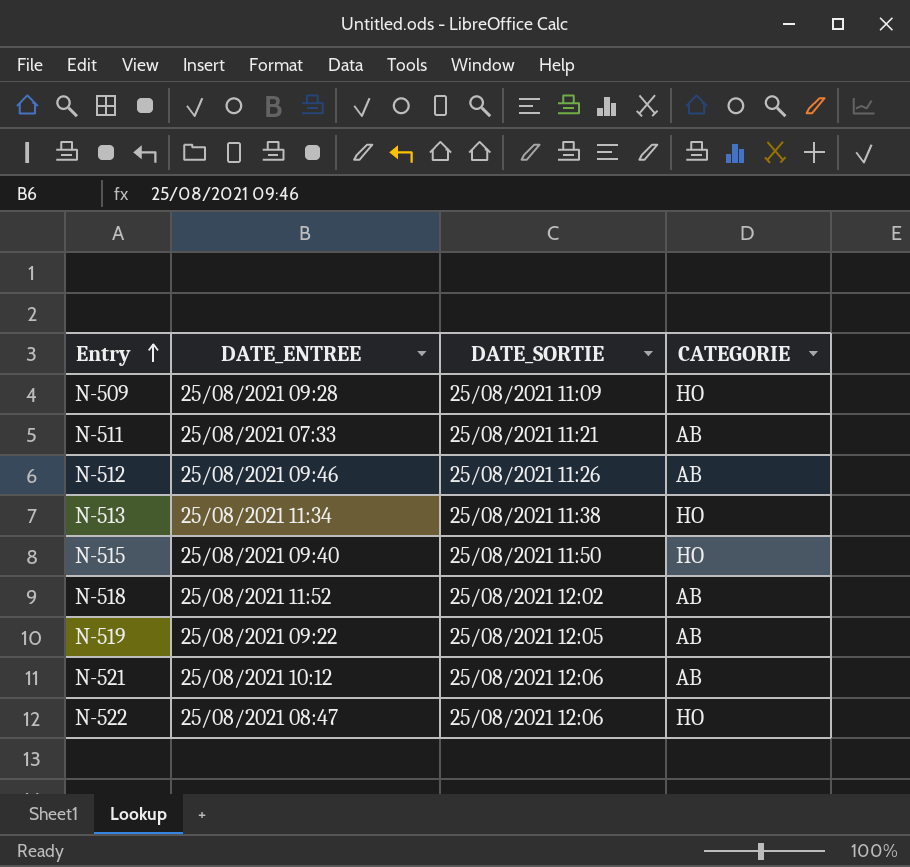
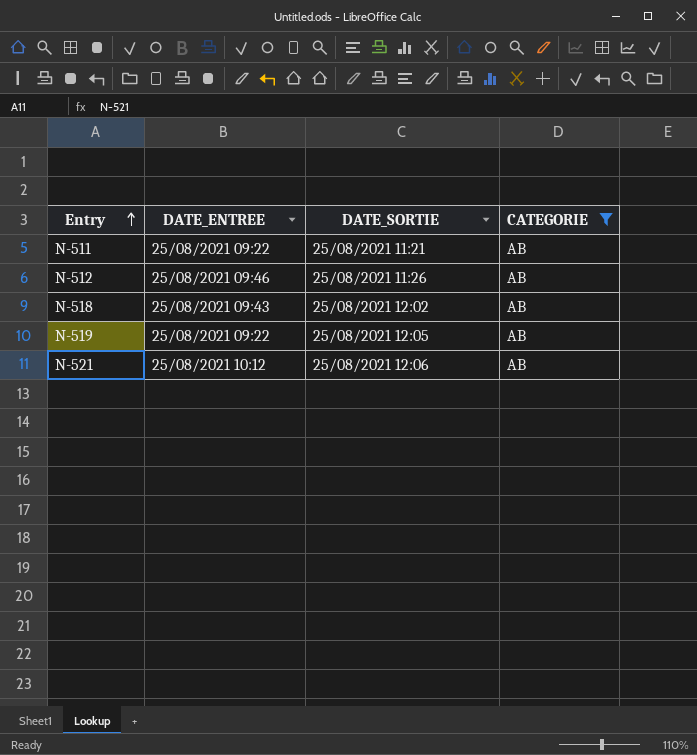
filter: none -> CATEGORIE = AB
N-511 | DATE_ENTREE: 25/08/2021 07:33 -> 25/08/2021 09:22
N-518 | DATE_ENTREE: 25/08/2021 11:52 -> 25/08/2021 09:43

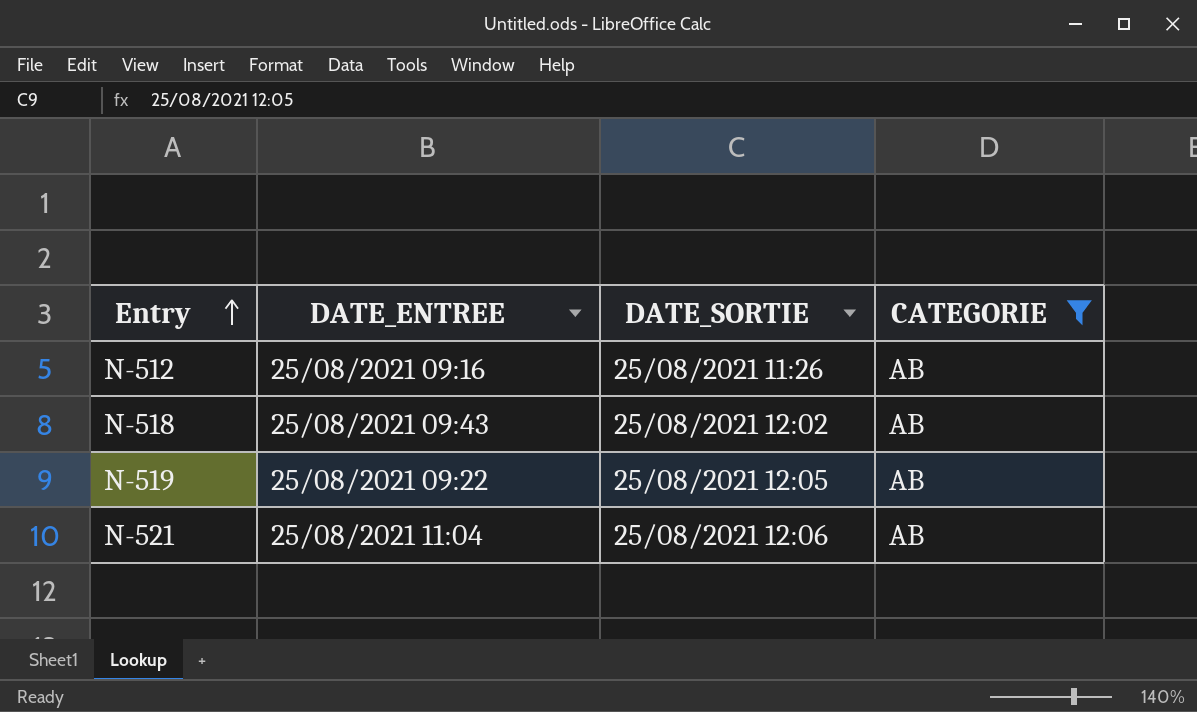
row N-511: 25/08/2021 09:22 | 25/08/2021 11:21 | AB -> none
N-512 | DATE_ENTREE: 25/08/2021 09:46 -> 25/08/2021 09:16
N-521 | DATE_ENTREE: 25/08/2021 10:12 -> 25/08/2021 11:04

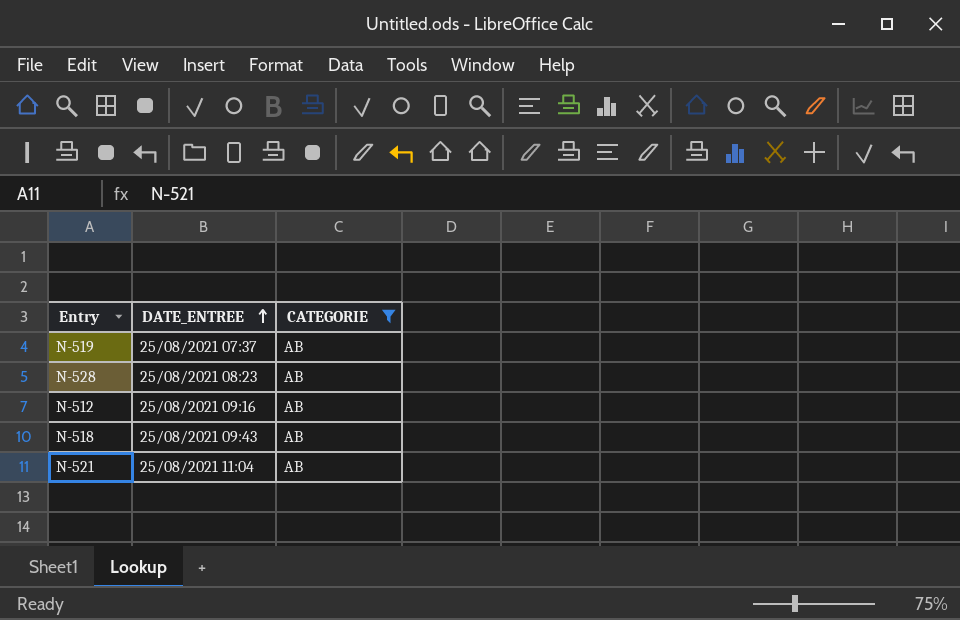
row order: Entry ascending -> DATE_ENTREE ascending
column DATE_SORTIE | position: 3 -> none
N-519 | DATE_ENTREE: 25/08/2021 09:22 -> 25/08/2021 07:37
row N-528: none -> 25/08/2021 08:23 | AB

